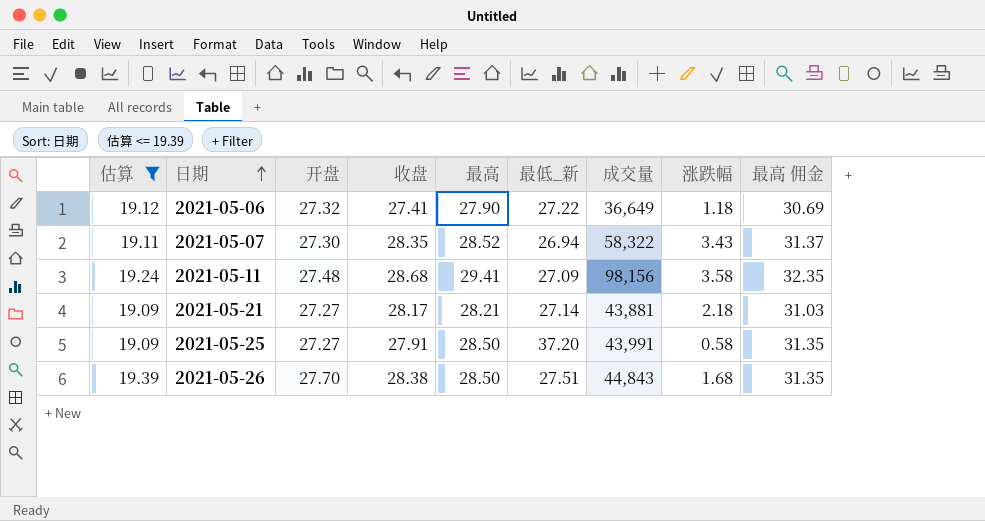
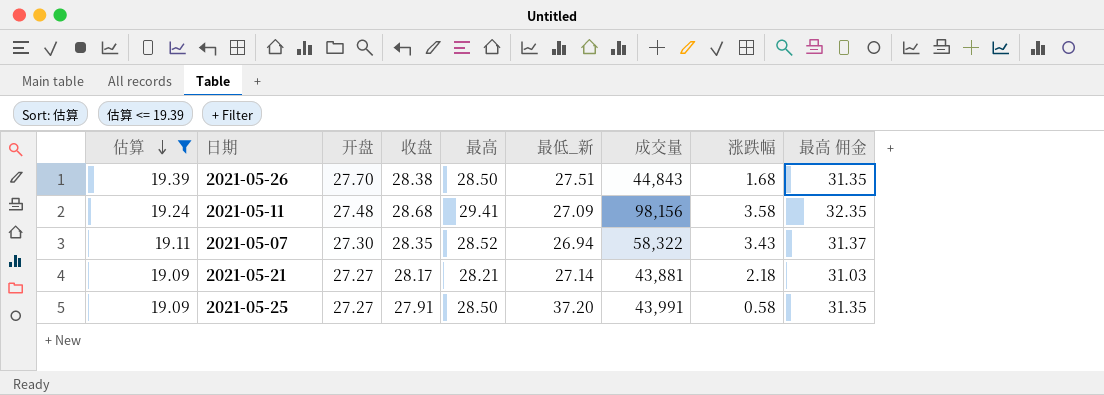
row order: 日期 ascending -> 估算 descending
row 2021-05-06: 19.12 | 27.32 | 27.41 | 27.90 | 27.22 | 36,649 | 1.18 | 30.69 -> none

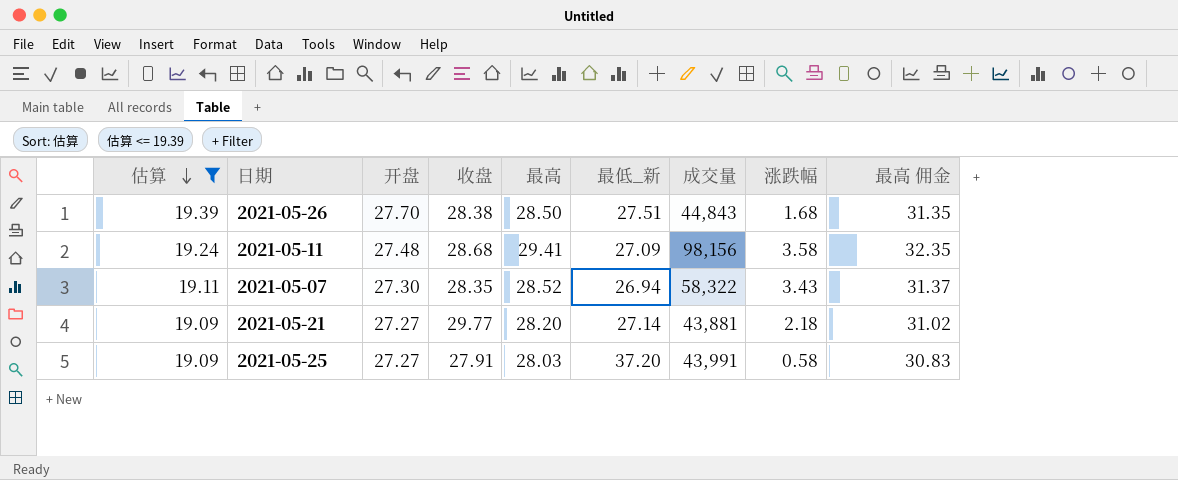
2021-05-21 | 收盘: 28.17 -> 29.77
2021-05-21 | 最高: 28.21 -> 28.20
2021-05-21 | 最高 佣金: 31.03 -> 31.02
2021-05-25 | 最高: 28.50 -> 28.03
2021-05-25 | 最高 佣金: 31.35 -> 30.83

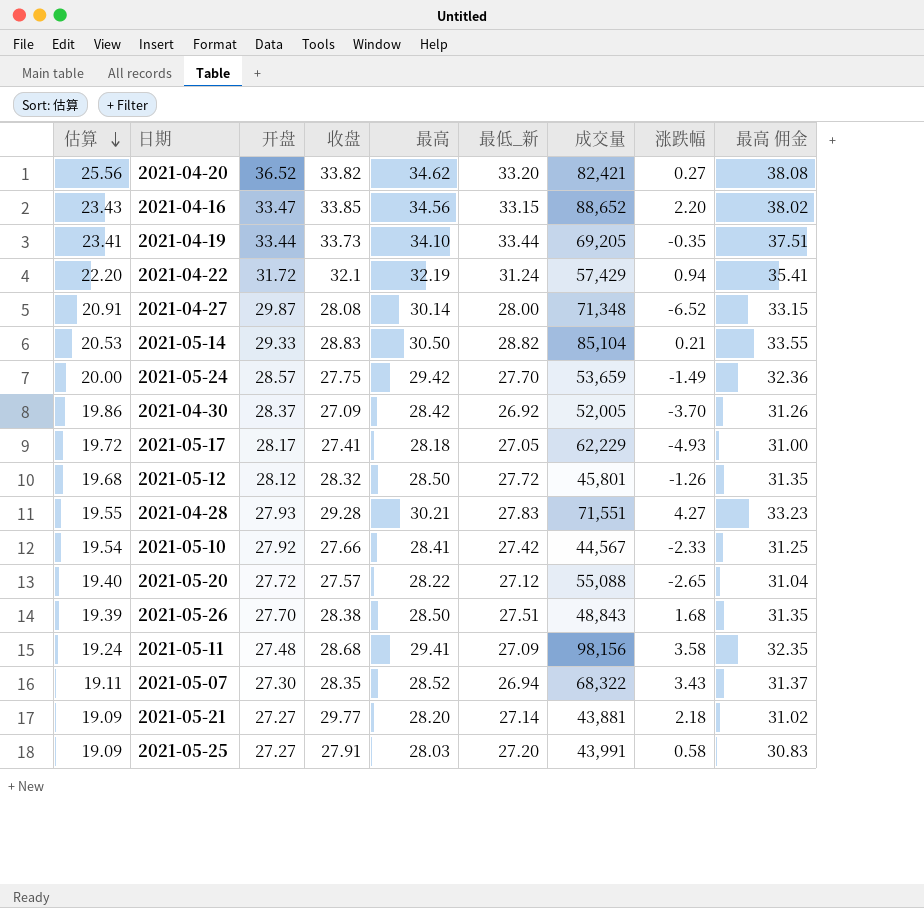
filter: 估算 <= 19.39 -> none
2021-05-26 | 成交量: 44,843 -> 48,843
2021-05-07 | 成交量: 58,322 -> 68,322
2021-05-25 | 最低_新: 37.20 -> 27.20

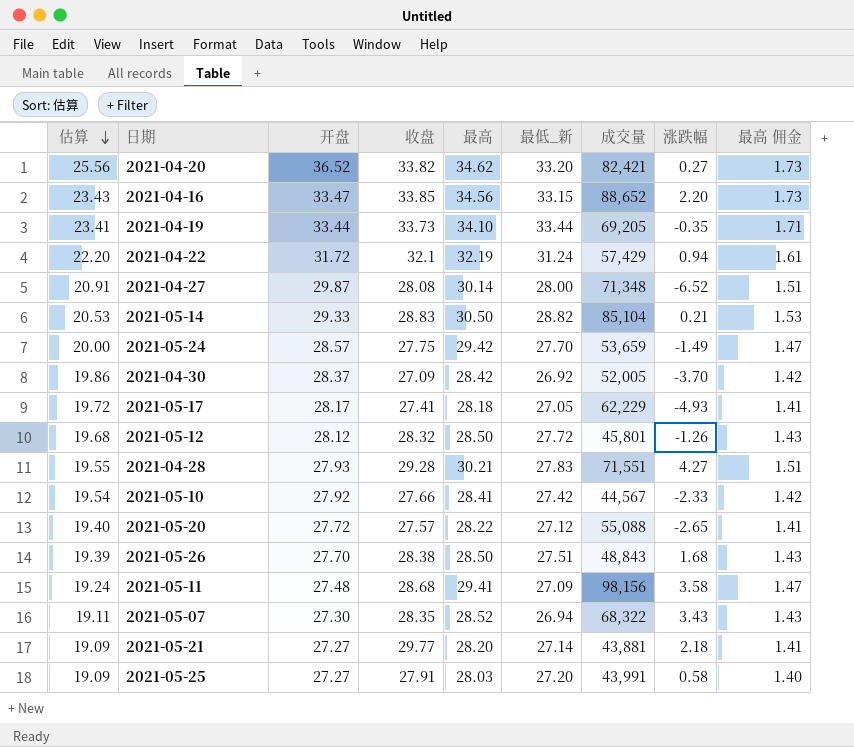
column 最高 佣金 | formula: [最高] * 1.1 -> [最高] * 0.05

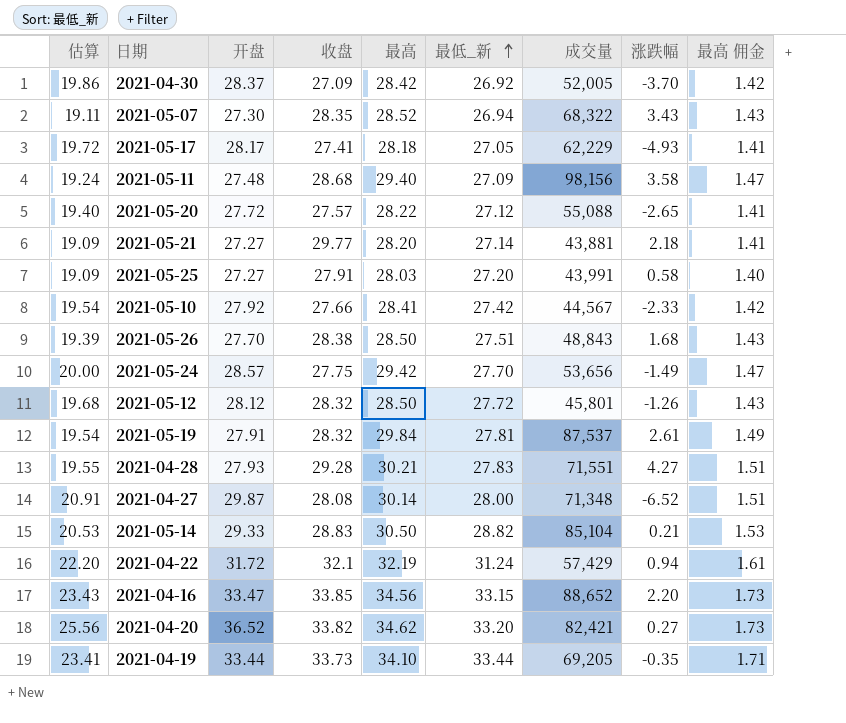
row order: 估算 descending -> 最低_新 ascending
2021-05-11 | 最高: 29.41 -> 29.40
2021-05-24 | 成交量: 53,659 -> 53,656
row 2021-05-19: none -> 19.54 | 27.91 | 28.32 | 29.84 | 27.81 | 87,537 | 2.61 | 1.49

